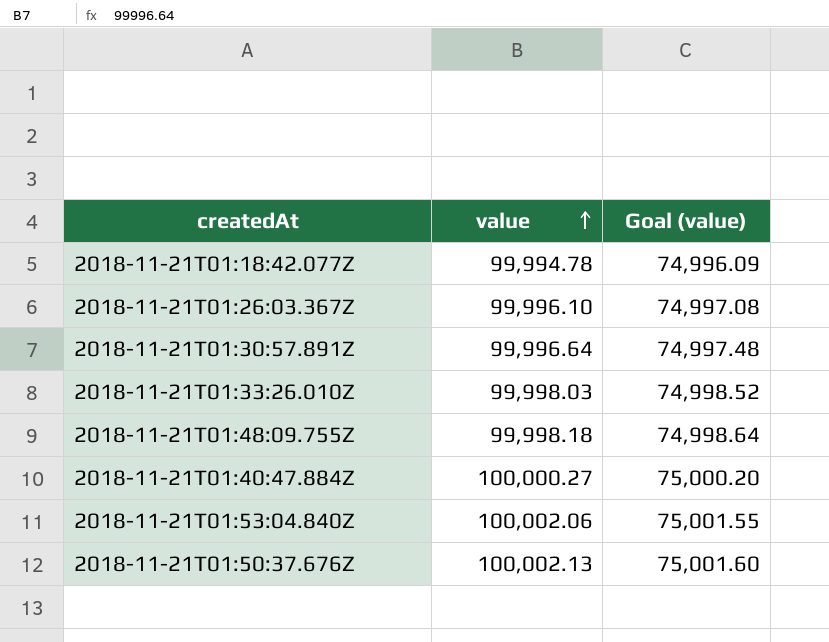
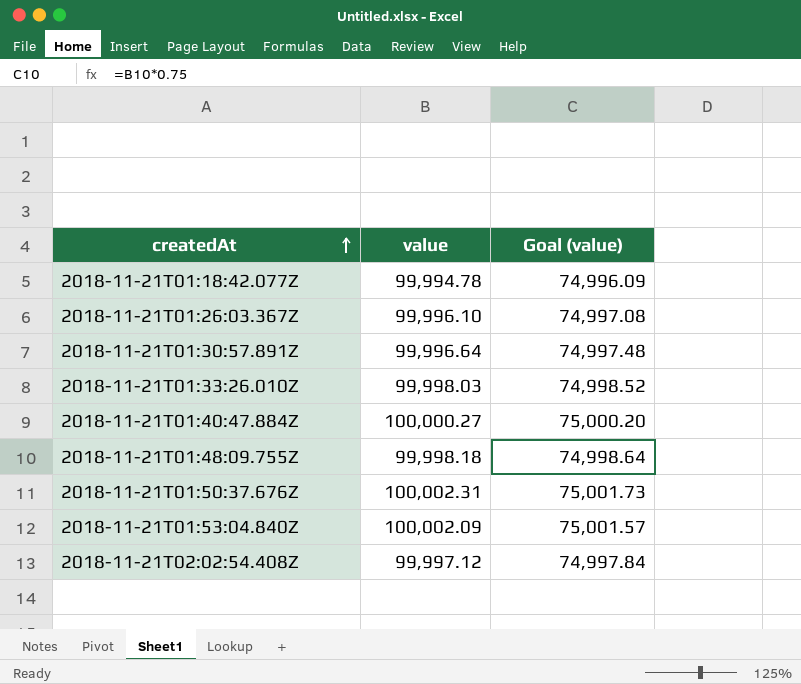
row order: value ascending -> createdAt ascending
2018-11-21T01:50:37.676Z | value: 100,002.13 -> 100,002.31
2018-11-21T01:50:37.676Z | Goal (value): 75,001.60 -> 75,001.73
2018-11-21T01:53:04.840Z | value: 100,002.06 -> 100,002.09
2018-11-21T01:53:04.840Z | Goal (value): 75,001.55 -> 75,001.57
row 2018-11-21T02:02:54.408Z: none -> 99,997.12 | 74,997.84

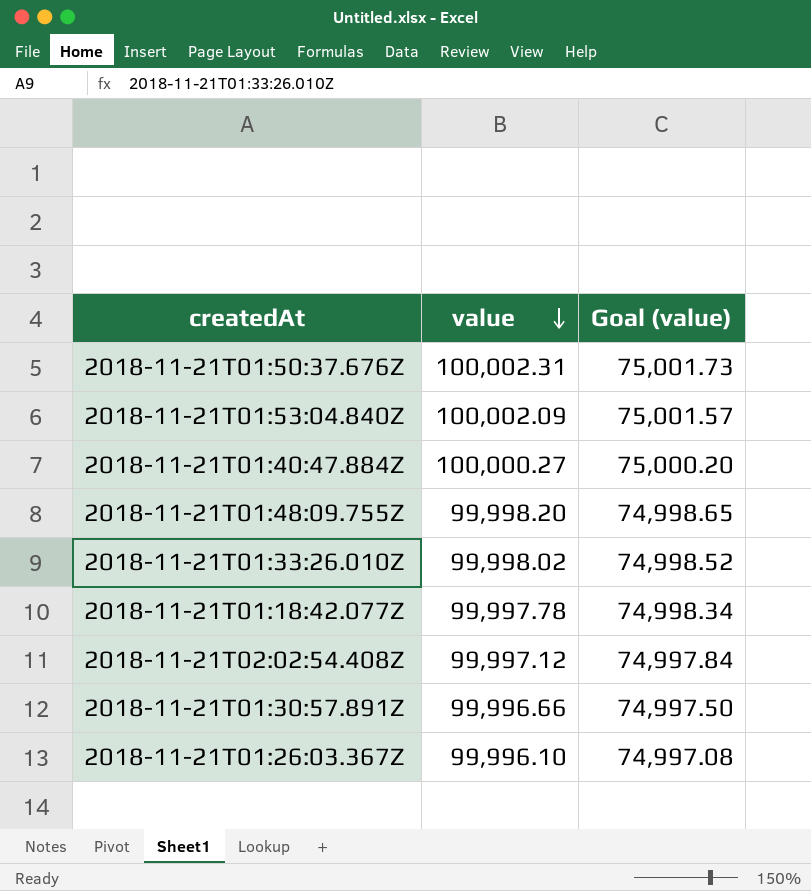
row order: createdAt ascending -> value descending
2018-11-21T01:48:09.755Z | value: 99,998.18 -> 99,998.20
2018-11-21T01:48:09.755Z | Goal (value): 74,998.64 -> 74,998.65
2018-11-21T01:33:26.010Z | value: 99,998.03 -> 99,998.02
2018-11-21T01:18:42.077Z | value: 99,994.78 -> 99,997.78
2018-11-21T01:18:42.077Z | Goal (value): 74,996.09 -> 74,998.34
2018-11-21T01:30:57.891Z | value: 99,996.64 -> 99,996.66
2018-11-21T01:30:57.891Z | Goal (value): 74,997.48 -> 74,997.50

